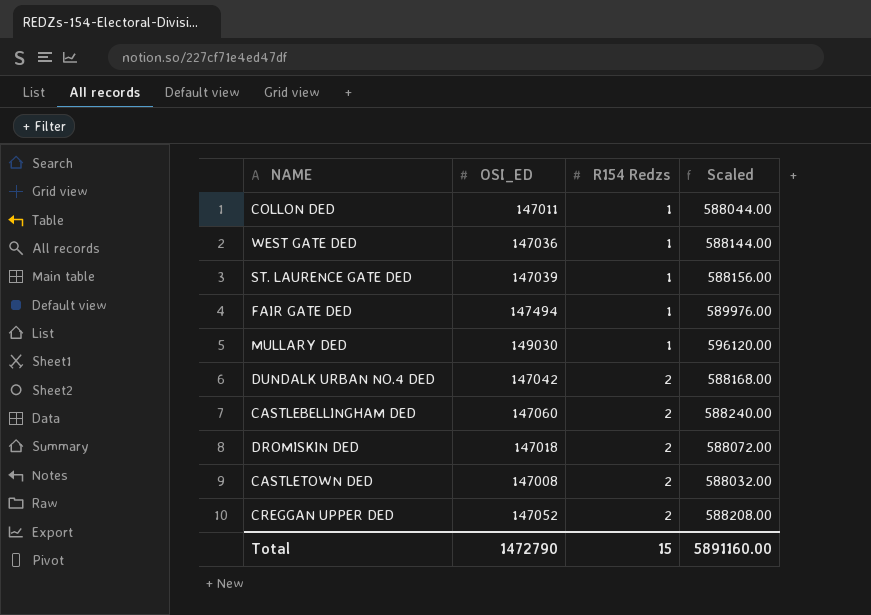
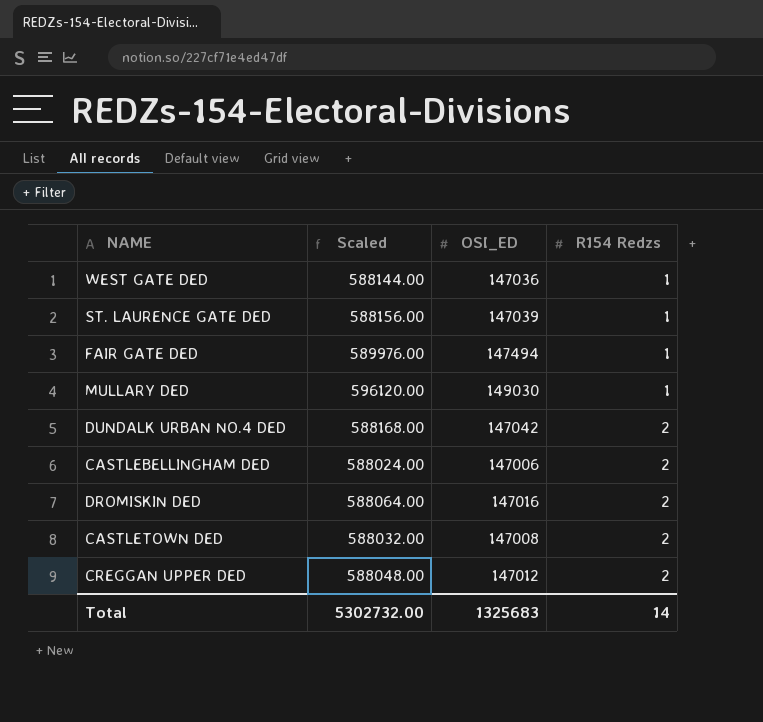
column Scaled | position: 4 -> 2
row COLLON DED: 147011 | 1 | 588044.00 -> none
CASTLEBELLINGHAM DED | Scaled: 588240.00 -> 588024.00
CASTLEBELLINGHAM DED | OSI_ED: 147060 -> 147006
DROMISKIN DED | Scaled: 588072.00 -> 588064.00
DROMISKIN DED | OSI_ED: 147018 -> 147016
CREGGAN UPPER DED | Scaled: 588208.00 -> 588048.00
CREGGAN UPPER DED | OSI_ED: 147052 -> 147012
Total | Scaled: 5891160.00 -> 5302732.00
Total | OSI_ED: 1472790 -> 1325683
Total | R154 Redzs: 15 -> 14

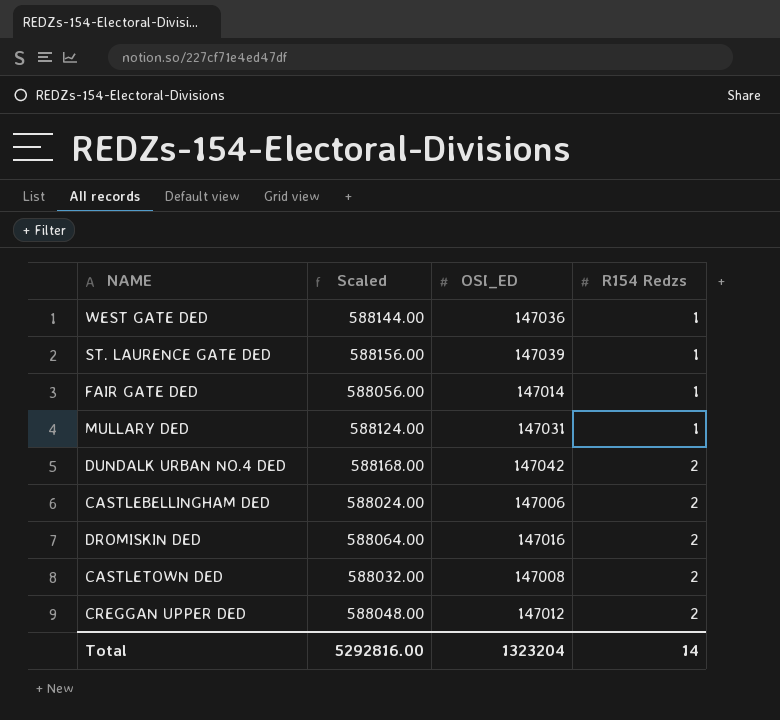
FAIR GATE DED | Scaled: 589976.00 -> 588056.00
FAIR GATE DED | OSI_ED: 147494 -> 147014
MULLARY DED | Scaled: 596120.00 -> 588124.00
MULLARY DED | OSI_ED: 149030 -> 147031
Total | Scaled: 5302732.00 -> 5292816.00
Total | OSI_ED: 1325683 -> 1323204

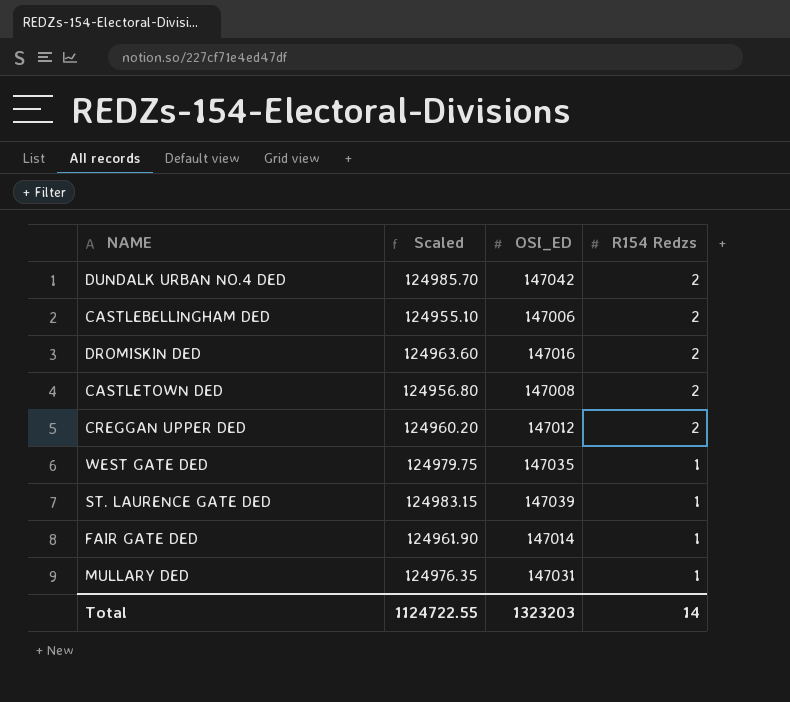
row order: R154 Redzs ascending -> R154 Redzs descending
column Scaled | formula: [OSI_ED] * 4 -> [OSI_ED] * 0.85
WEST GATE DED | OSI_ED: 147036 -> 147035
Total | Scaled: 5292816.00 -> 1124722.55
Total | OSI_ED: 1323204 -> 1323203

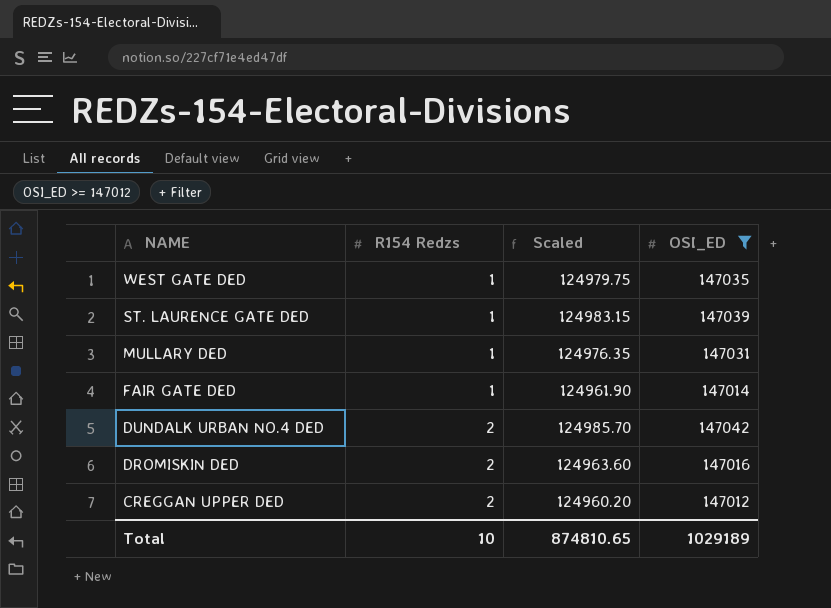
filter: none -> OSI_ED >= 147012
row order: R154 Redzs descending -> NAME descending
column R154 Redzs | position: 4 -> 2
Total | R154 Redzs: 14 -> 10
Total | Scaled: 1124722.55 -> 874810.65
Total | OSI_ED: 1323203 -> 1029189

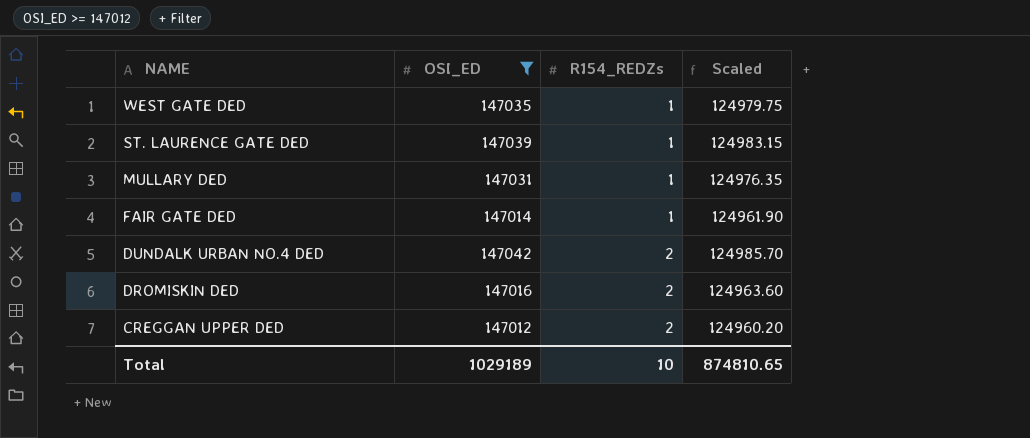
column OSI_ED | position: 4 -> 2
column name: R154 Redzs -> R154_REDZs

